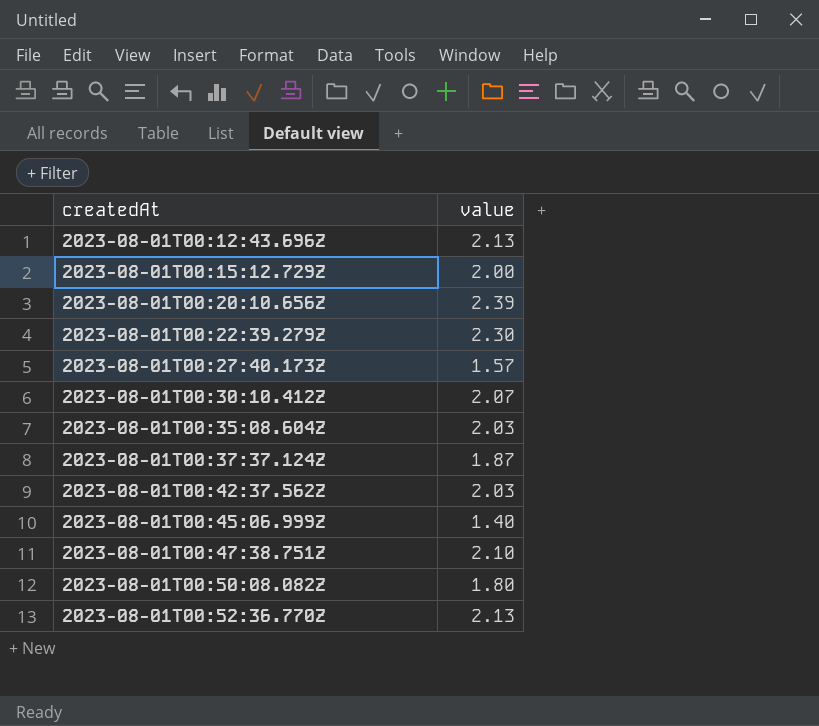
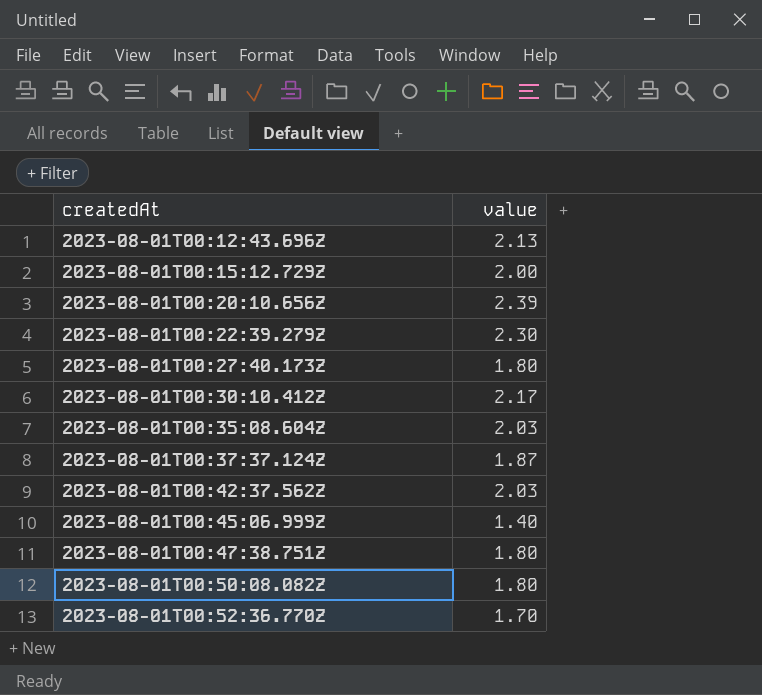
2023-08-01T00:27:40.173Z | value: 1.57 -> 1.80
2023-08-01T00:30:10.412Z | value: 2.07 -> 2.17
2023-08-01T00:47:38.751Z | value: 2.10 -> 1.80
2023-08-01T00:52:36.770Z | value: 2.13 -> 1.70

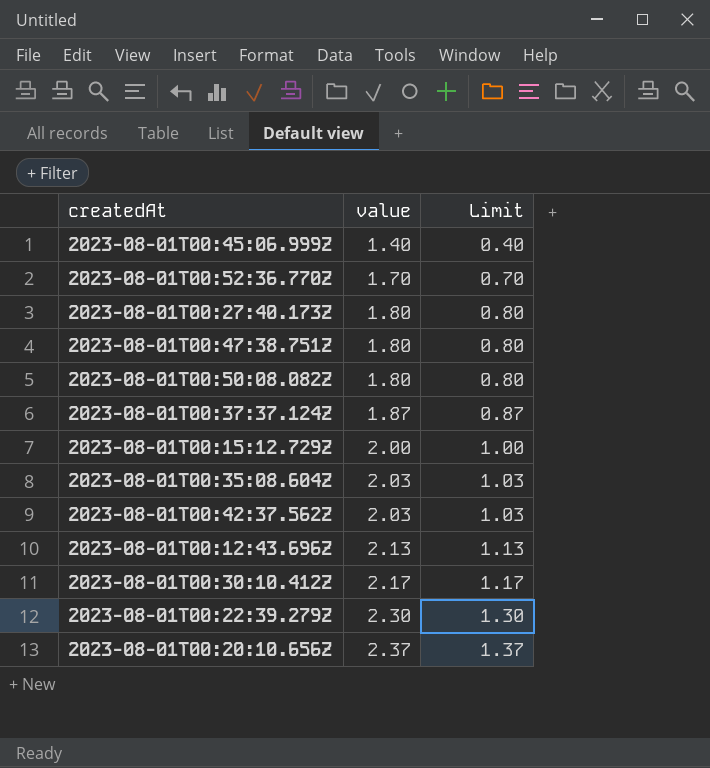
row order: createdAt ascending -> value ascending
column Limit | formula: none -> [value] - 1
2023-08-01T00:20:10.656Z | value: 2.39 -> 2.37

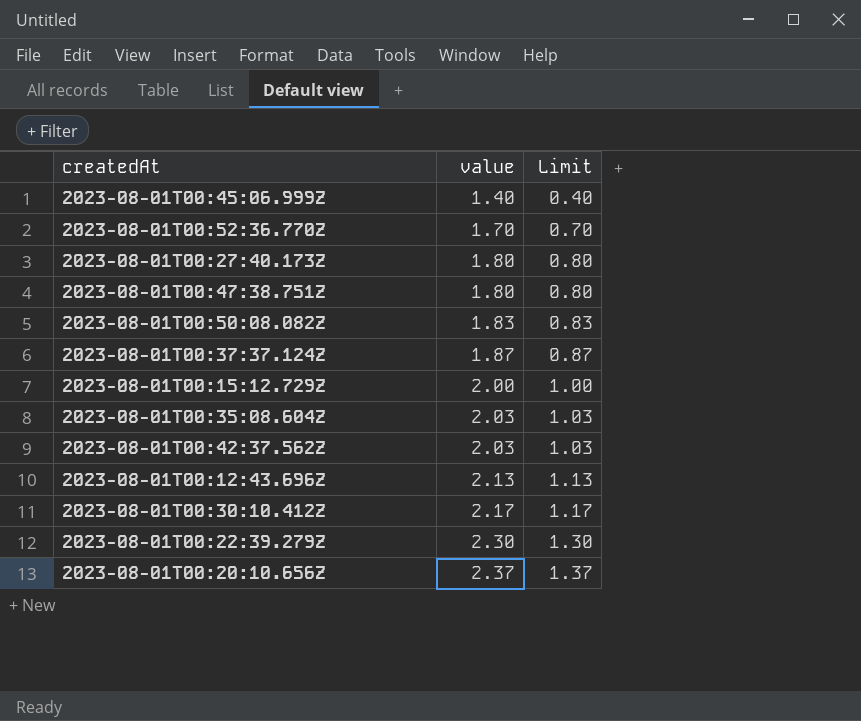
2023-08-01T00:50:08.082Z | value: 1.80 -> 1.83
2023-08-01T00:50:08.082Z | Limit: 0.80 -> 0.83

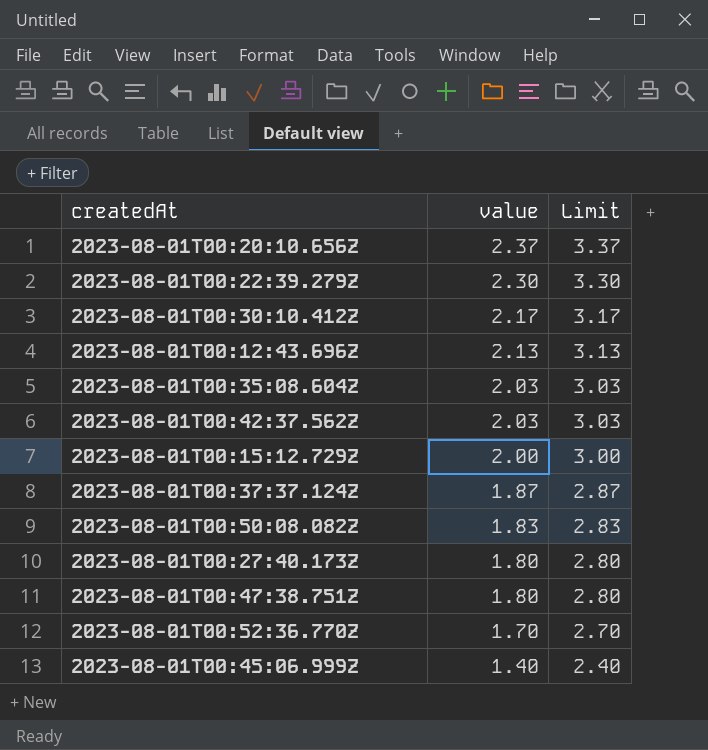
row order: value ascending -> value descending
column Limit | formula: [value] - 1 -> [value] + 1

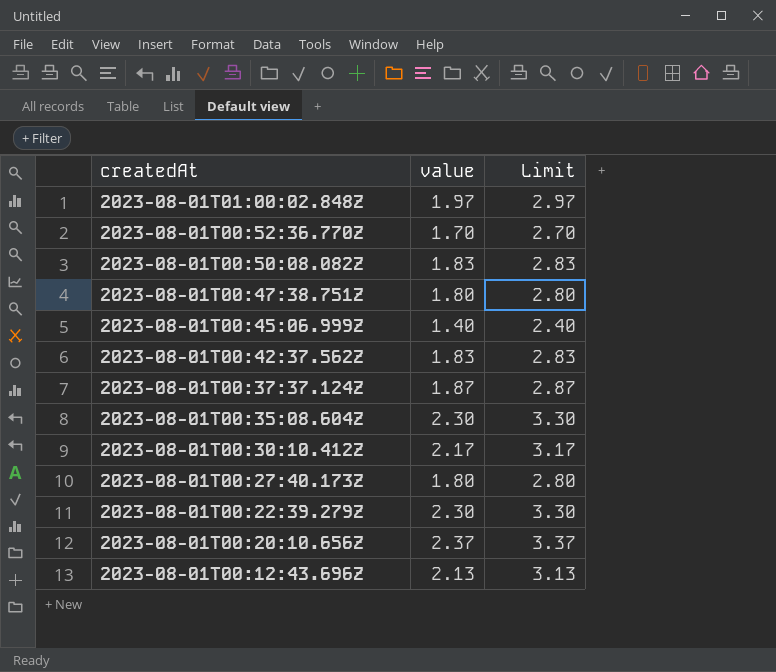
row order: value descending -> createdAt descending
row 2023-08-01T00:15:12.729Z: 2.00 | 3.00 -> none
row 2023-08-01T01:00:02.848Z: none -> 1.97 | 2.97
2023-08-01T00:42:37.562Z | value: 2.03 -> 1.83
2023-08-01T00:42:37.562Z | Limit: 3.03 -> 2.83
2023-08-01T00:35:08.604Z | value: 2.03 -> 2.30
2023-08-01T00:35:08.604Z | Limit: 3.03 -> 3.30

